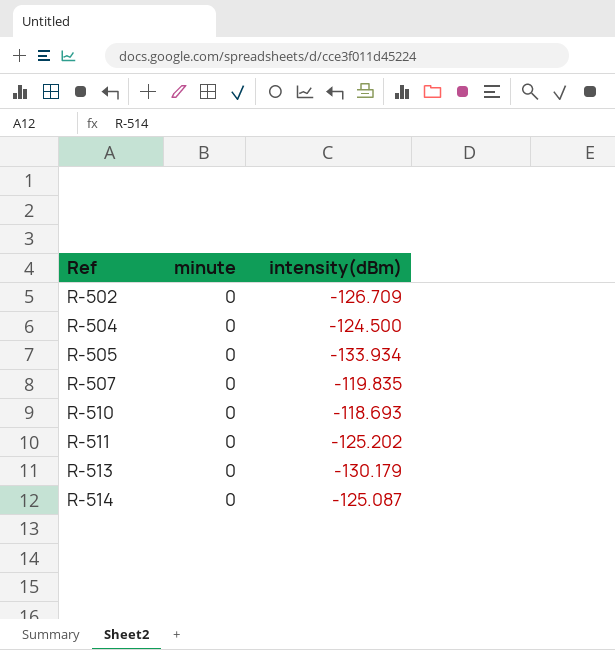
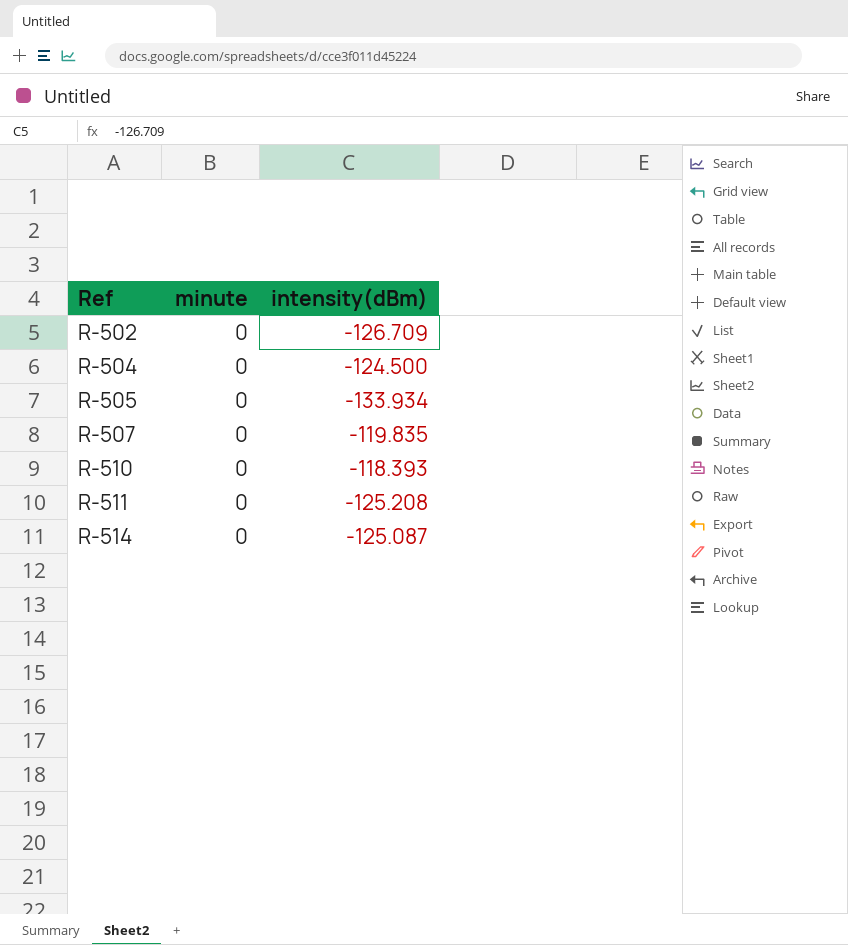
row R-513: 0 | -130.179 -> none
R-510 | intensity(dBm): -118.693 -> -118.393
R-511 | intensity(dBm): -125.202 -> -125.208

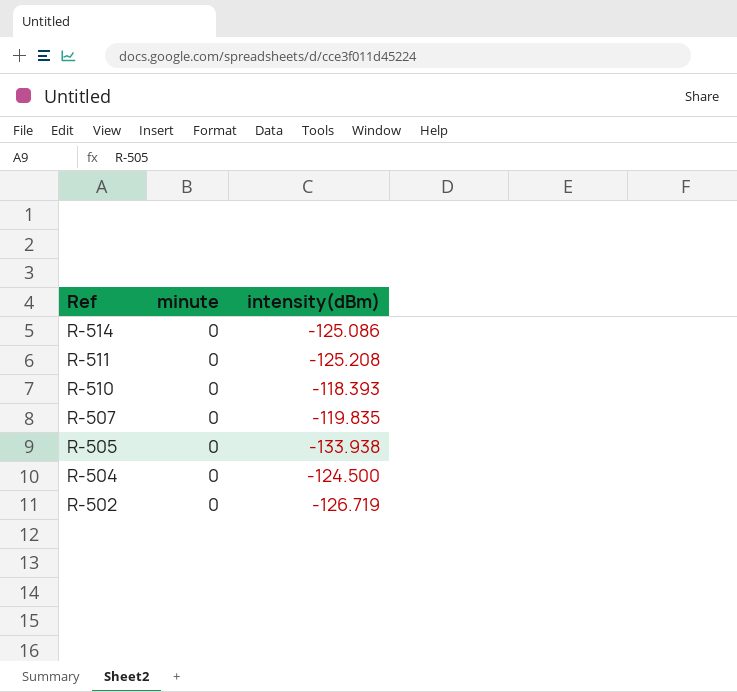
row order: Ref ascending -> Ref descending
R-514 | intensity(dBm): -125.087 -> -125.086
R-505 | intensity(dBm): -133.934 -> -133.938
R-502 | intensity(dBm): -126.709 -> -126.719

